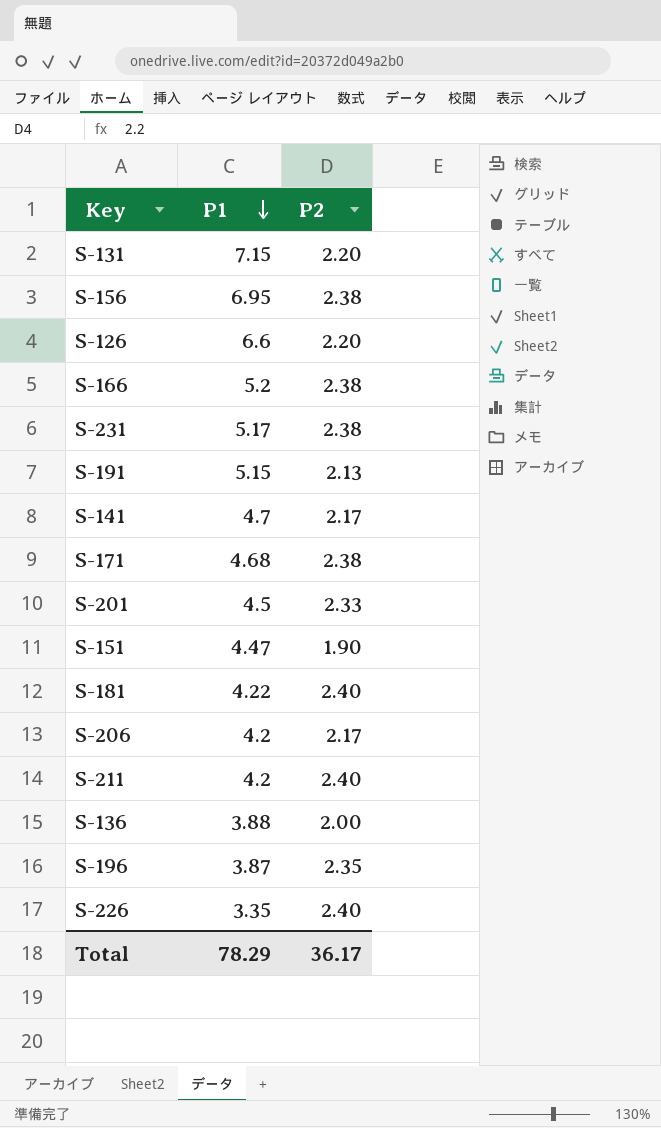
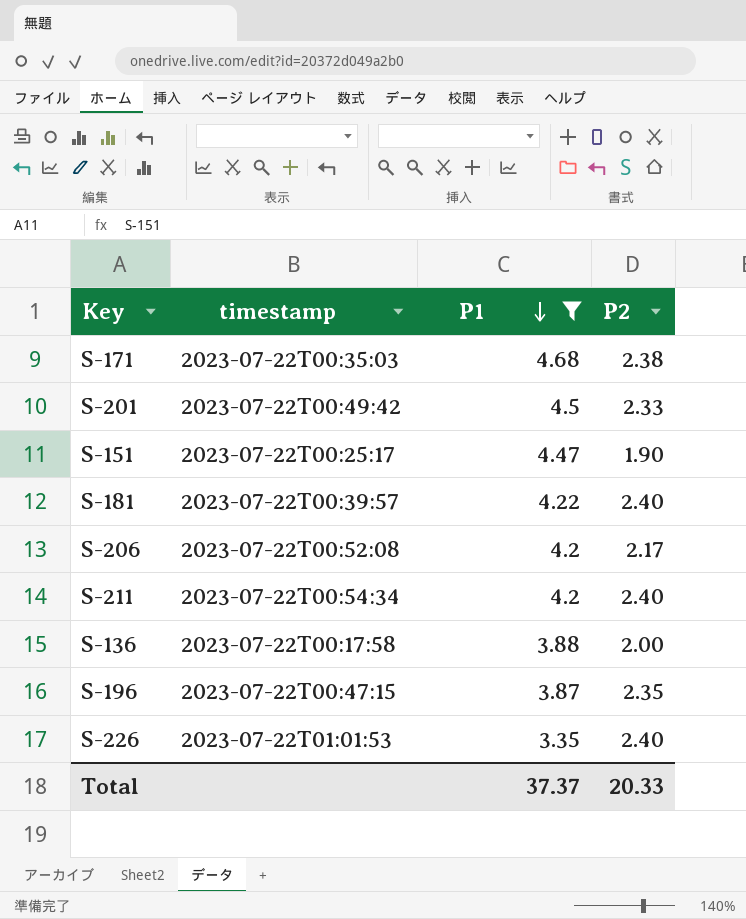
filter: none -> P1 <= 4.68
column timestamp | position: none -> 2
Total | P1: 78.29 -> 37.37
Total | P2: 36.17 -> 20.33

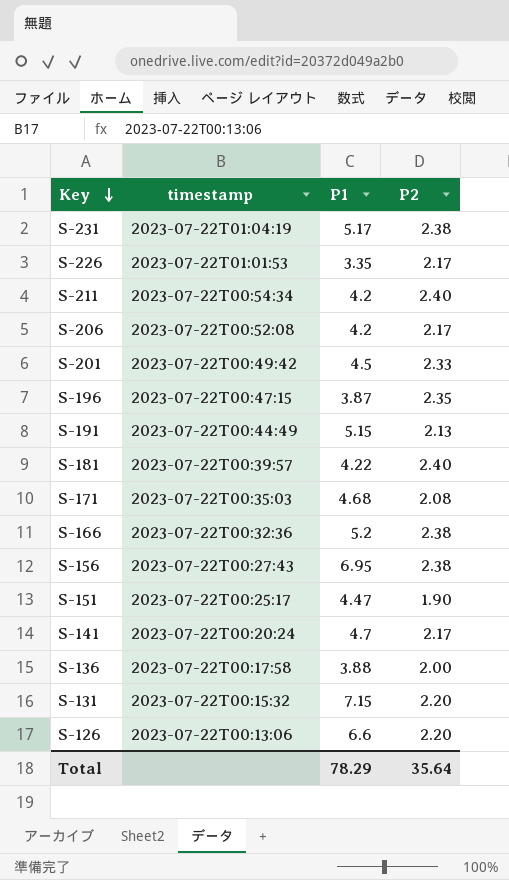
filter: P1 <= 4.68 -> none
row order: P1 descending -> Key descending
S-226 | P2: 2.40 -> 2.17
S-171 | P2: 2.38 -> 2.08
Total | P1: 37.37 -> 78.29
Total | P2: 20.33 -> 35.64

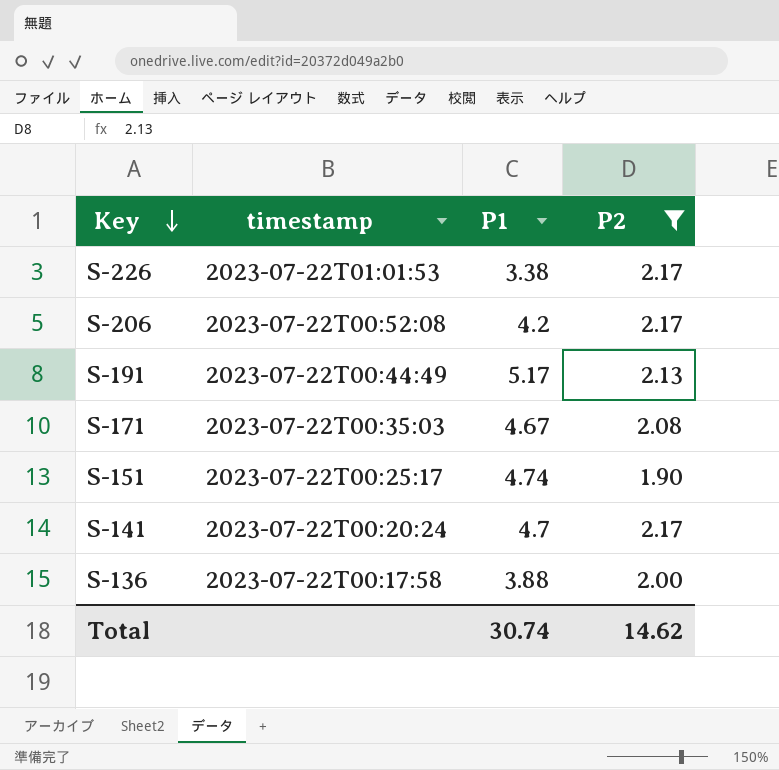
filter: none -> P2 <= 2.17
S-226 | P1: 3.35 -> 3.38
S-191 | P1: 5.15 -> 5.17
S-171 | P1: 4.68 -> 4.67
S-151 | P1: 4.47 -> 4.74
Total | P1: 78.29 -> 30.74
Total | P2: 35.64 -> 14.62

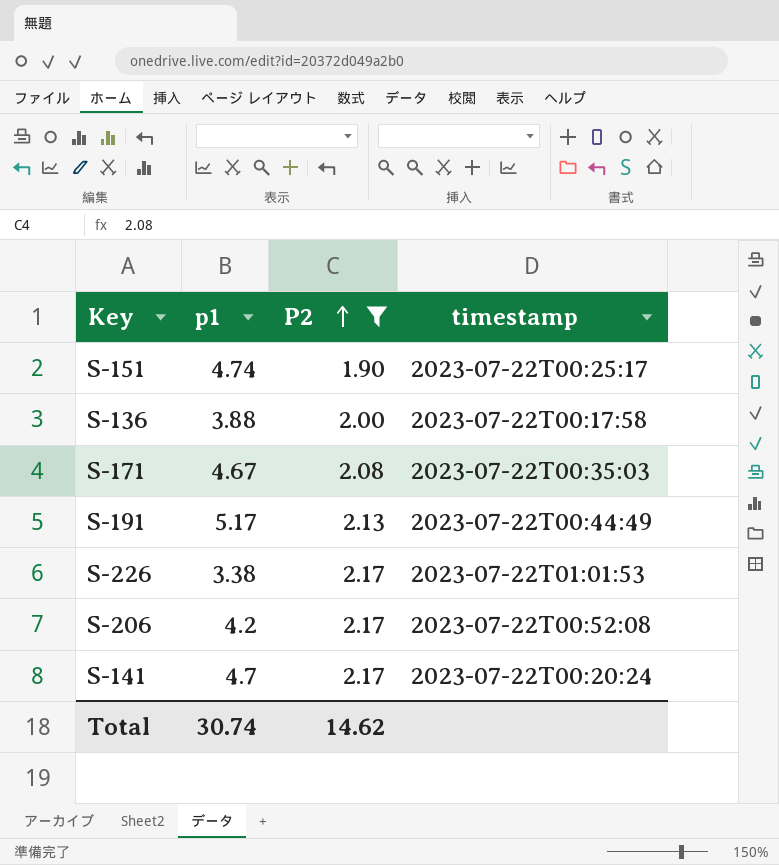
row order: Key descending -> P2 ascending
column name: P1 -> p1
column timestamp | position: 2 -> 4

